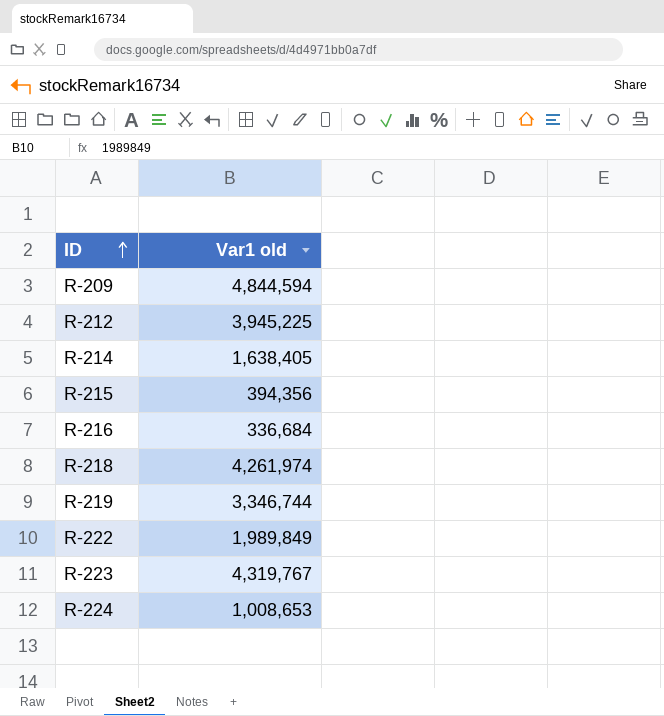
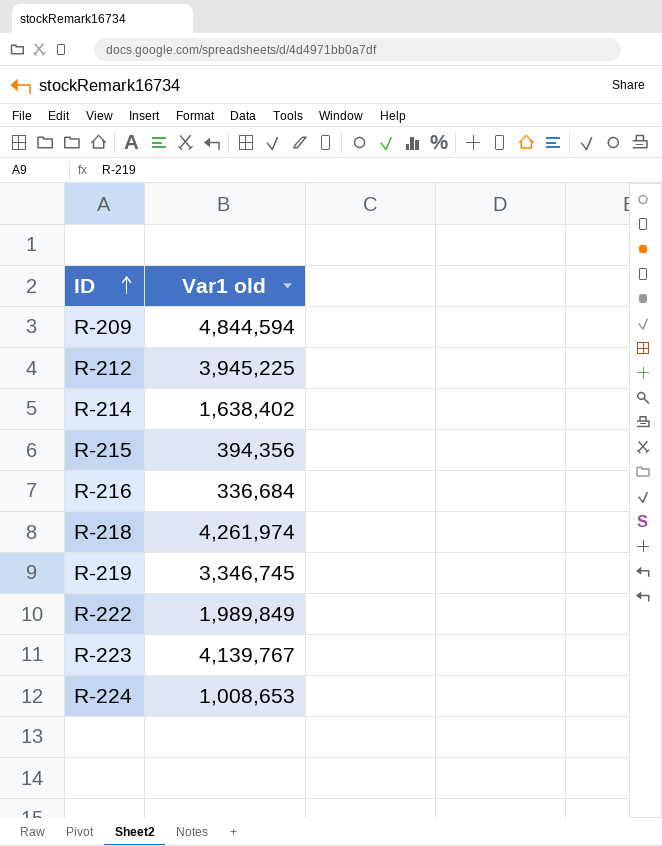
R-214 | Var1 old: 1,638,405 -> 1,638,402
R-219 | Var1 old: 3,346,744 -> 3,346,745
R-223 | Var1 old: 4,319,767 -> 4,139,767

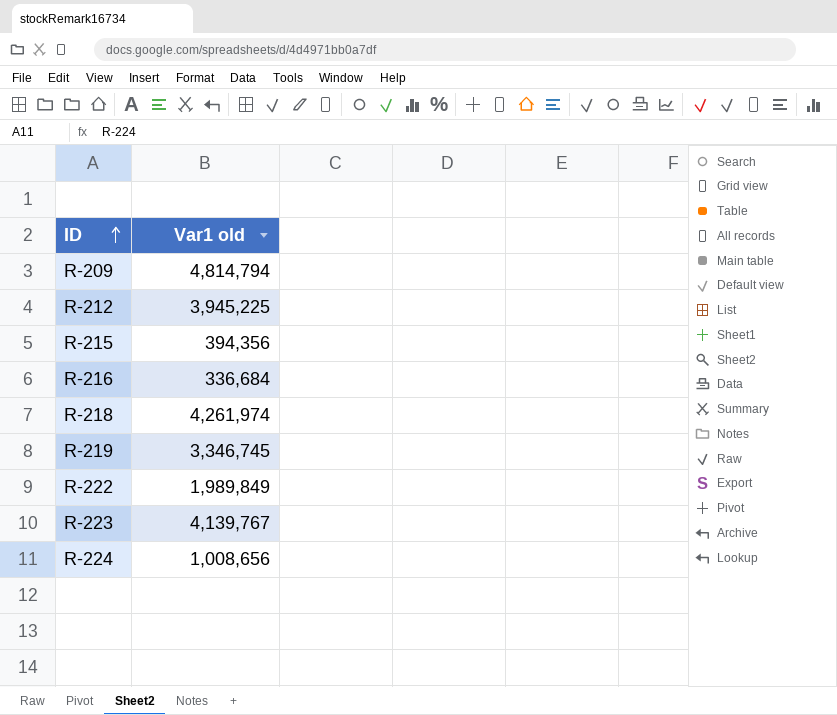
row R-214: 1,638,402 -> none
R-209 | Var1 old: 4,844,594 -> 4,814,794
R-224 | Var1 old: 1,008,653 -> 1,008,656

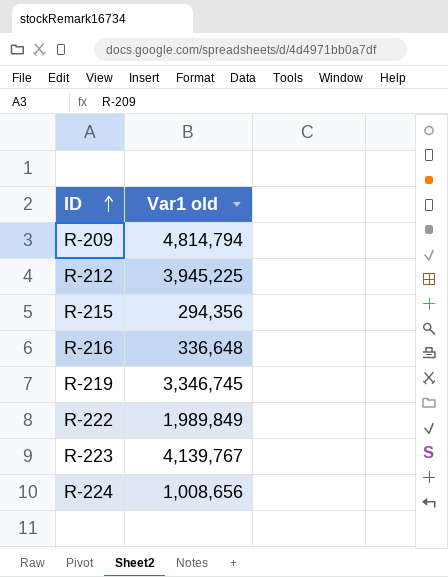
row R-218: 4,261,974 -> none
R-215 | Var1 old: 394,356 -> 294,356
R-216 | Var1 old: 336,684 -> 336,648

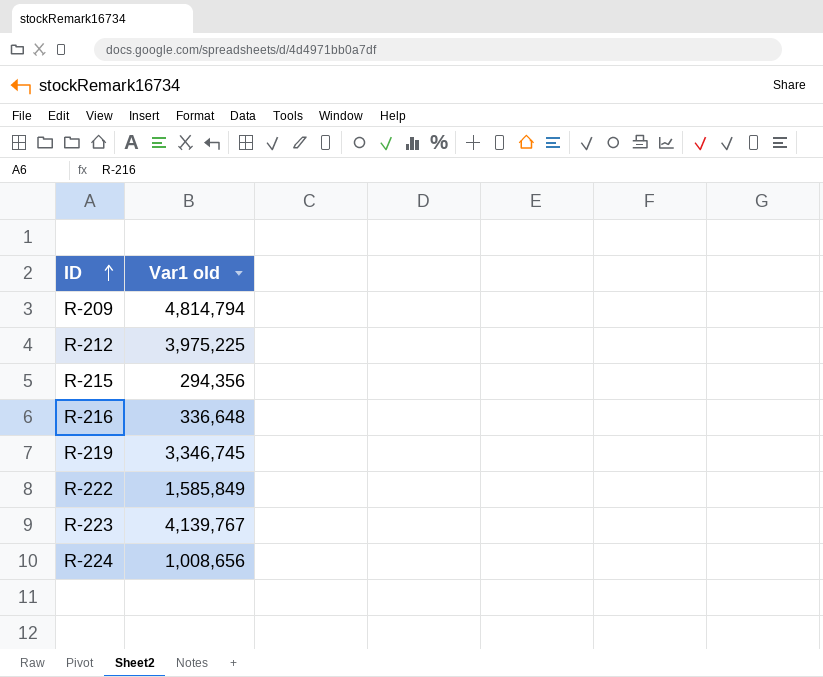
R-212 | Var1 old: 3,945,225 -> 3,975,225
R-222 | Var1 old: 1,989,849 -> 1,585,849

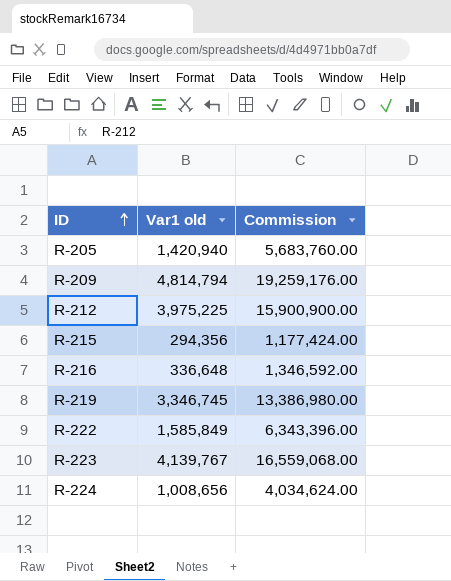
column Commission | formula: none -> [Var1 old] * 4
row R-205: none -> 1,420,940 | 5,683,760.00

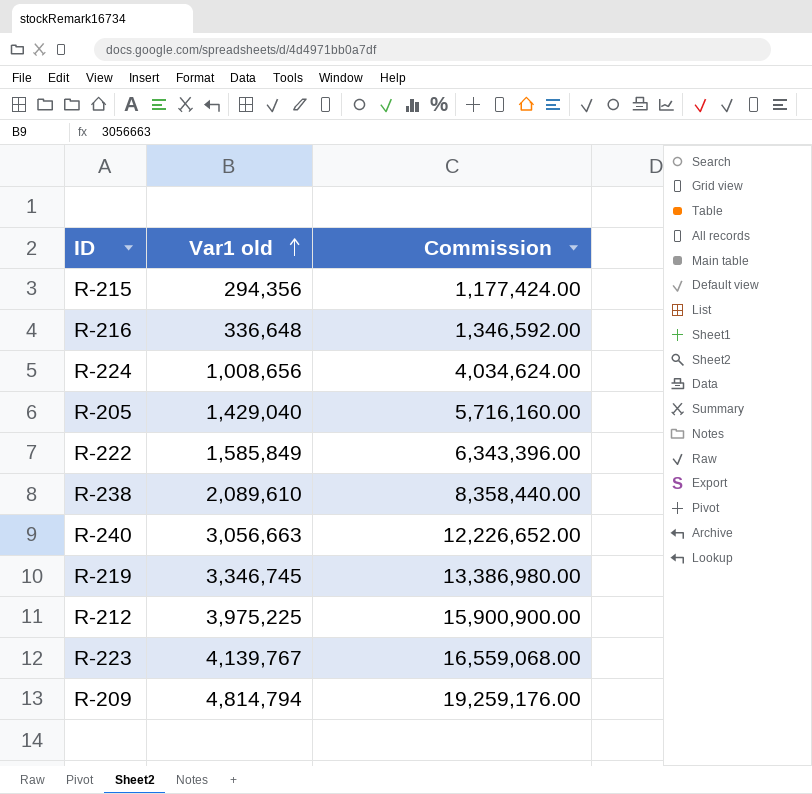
row order: ID ascending -> Var1 old ascending
R-205 | Var1 old: 1,420,940 -> 1,429,040
R-205 | Commission: 5,683,760.00 -> 5,716,160.00
row R-238: none -> 2,089,610 | 8,358,440.00
row R-240: none -> 3,056,663 | 12,226,652.00

